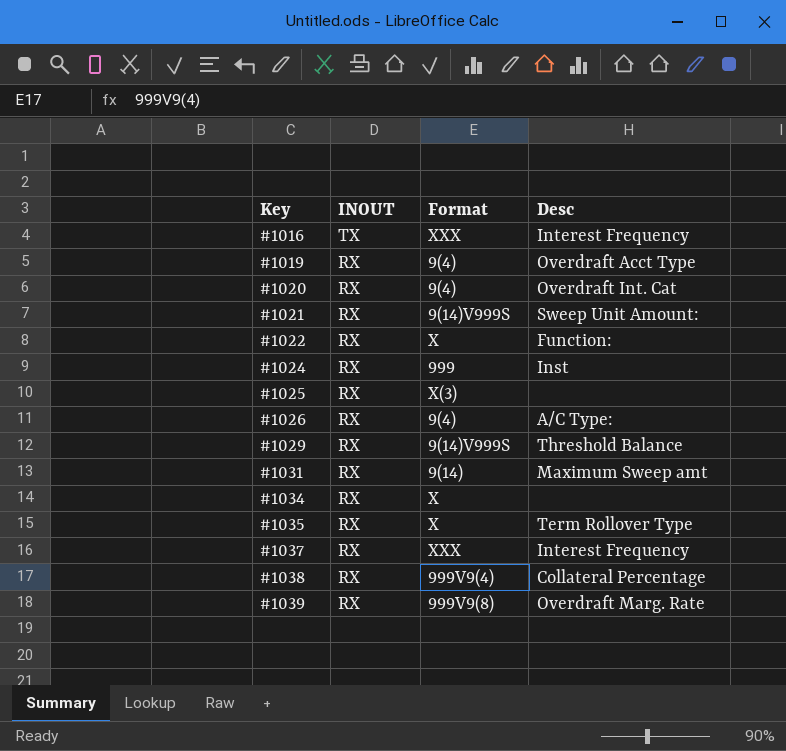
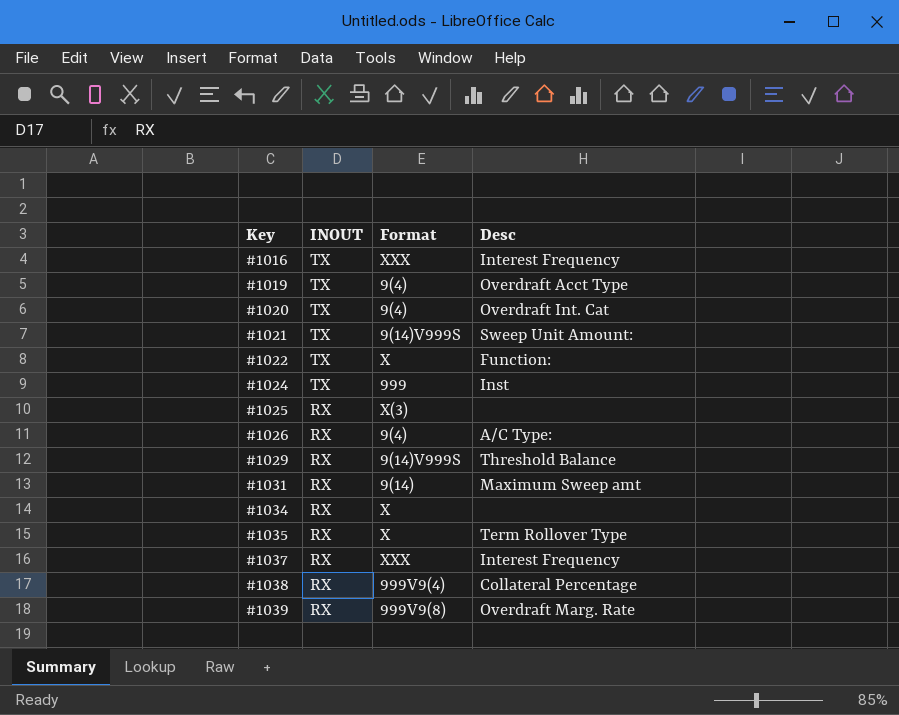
#1019 | INOUT: RX -> TX
#1020 | INOUT: RX -> TX
#1021 | INOUT: RX -> TX
#1022 | INOUT: RX -> TX
#1024 | INOUT: RX -> TX

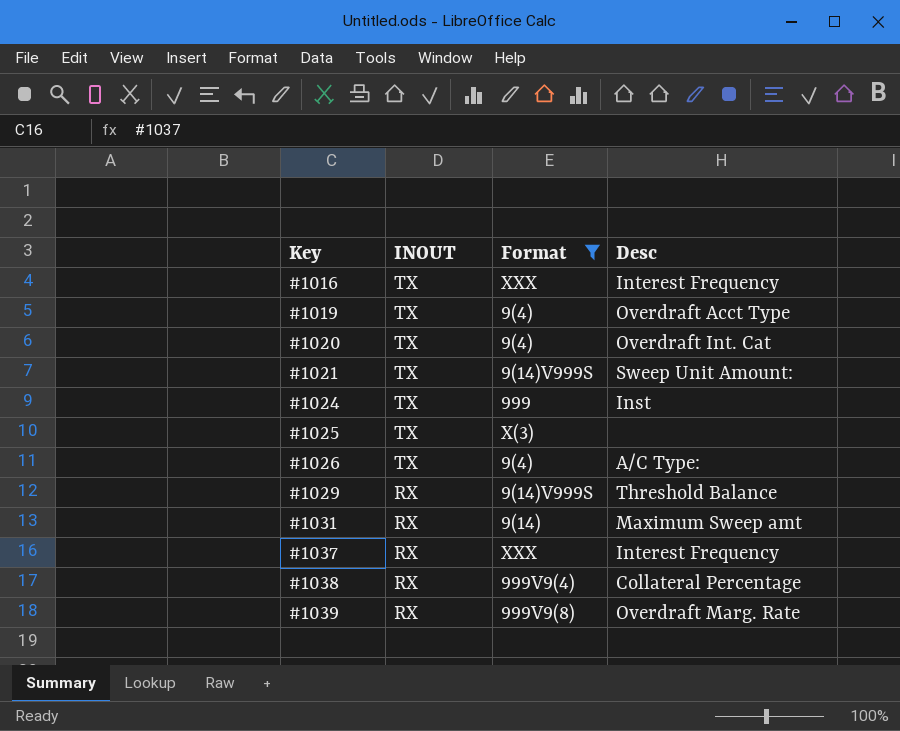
filter: none -> Format != X
#1025 | INOUT: RX -> TX
#1026 | INOUT: RX -> TX

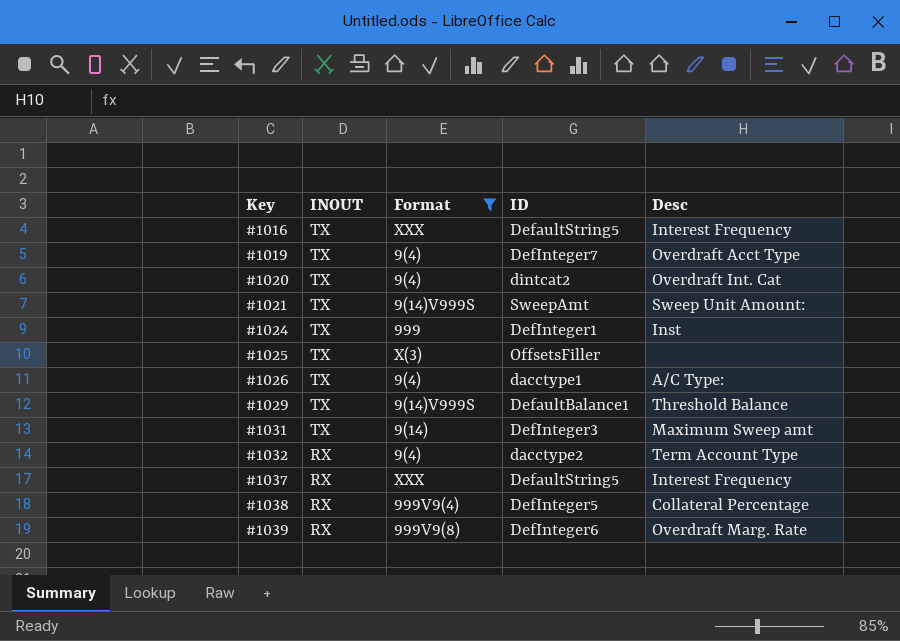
column ID | position: none -> 4
#1029 | INOUT: RX -> TX
#1031 | INOUT: RX -> TX
row #1032: none -> RX | 9(4) | dacctype2 | Term Account Type

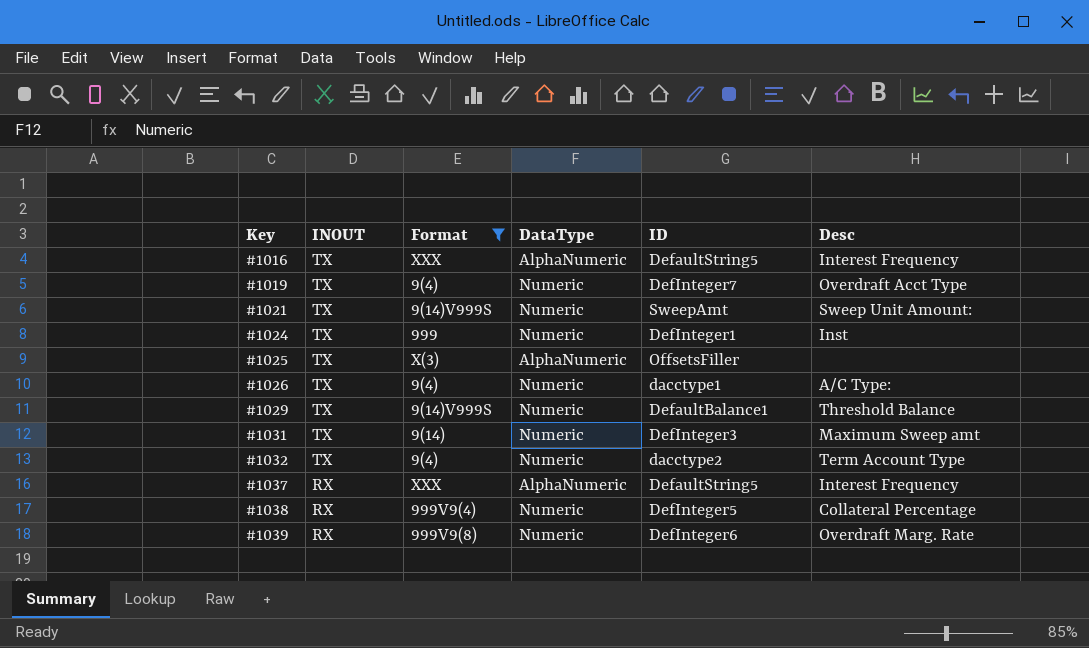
column DataType | position: none -> 4
row #1020: TX | 9(4) | dintcat2 | Overdraft Int. Cat -> none
#1032 | INOUT: RX -> TX

